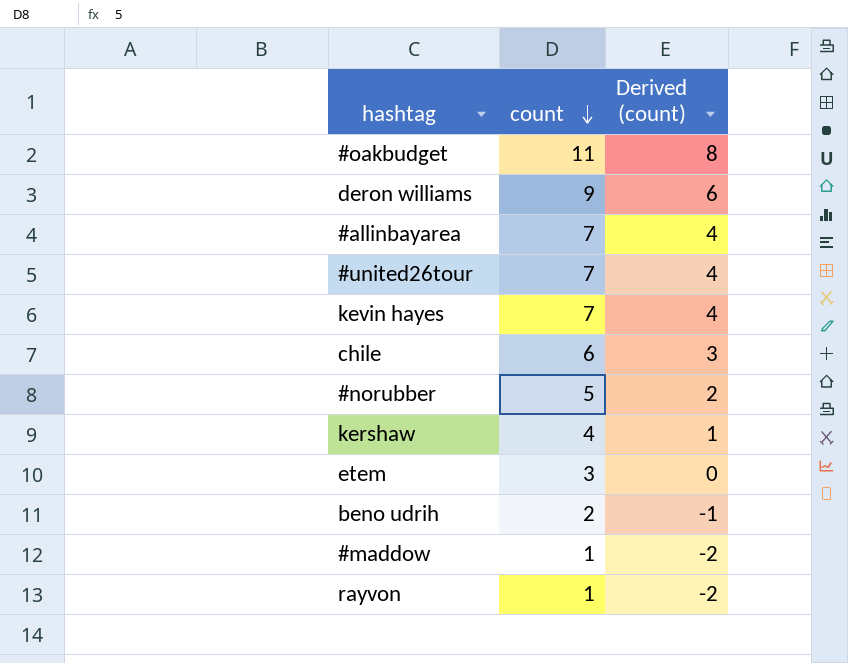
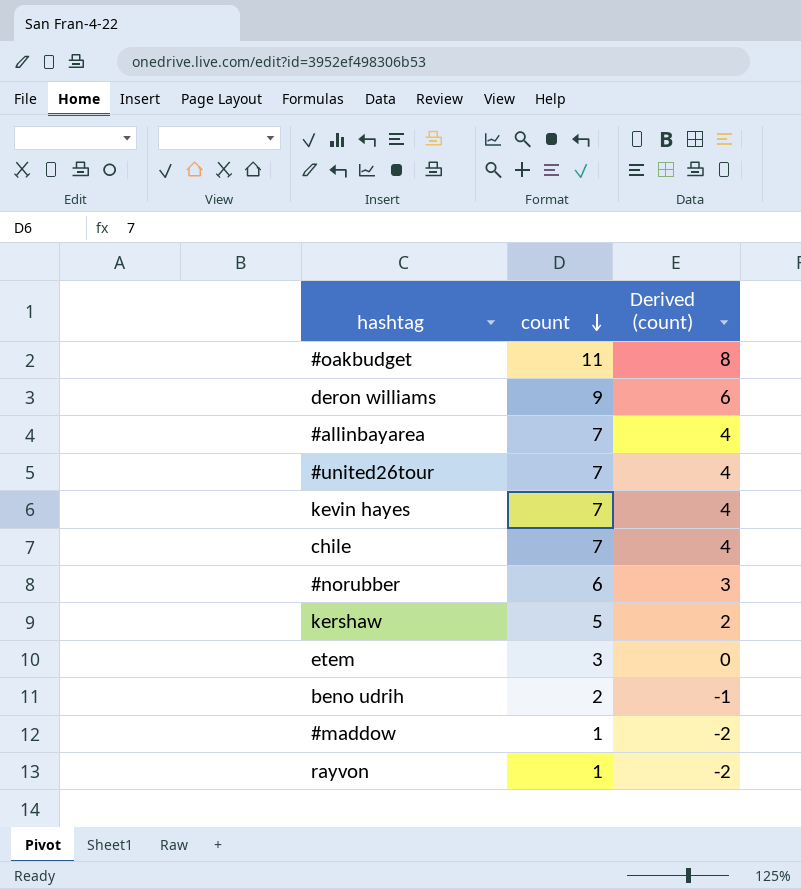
chile | count: 6 -> 7
chile | Derived (count): 3 -> 4
#norubber | count: 5 -> 6
#norubber | Derived (count): 2 -> 3
kershaw | count: 4 -> 5
kershaw | Derived (count): 1 -> 2

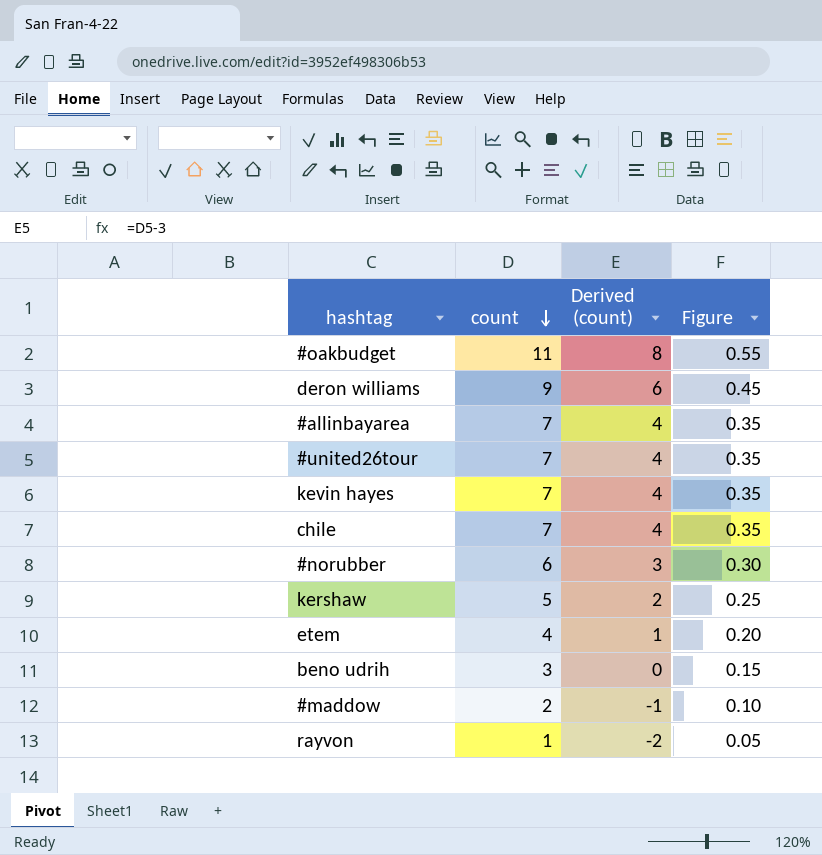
column Figure | formula: none -> [count] * 0.05
etem | count: 3 -> 4
etem | Derived (count): 0 -> 1
beno udrih | count: 2 -> 3
beno udrih | Derived (count): -1 -> 0
#maddow | count: 1 -> 2
#maddow | Derived (count): -2 -> -1

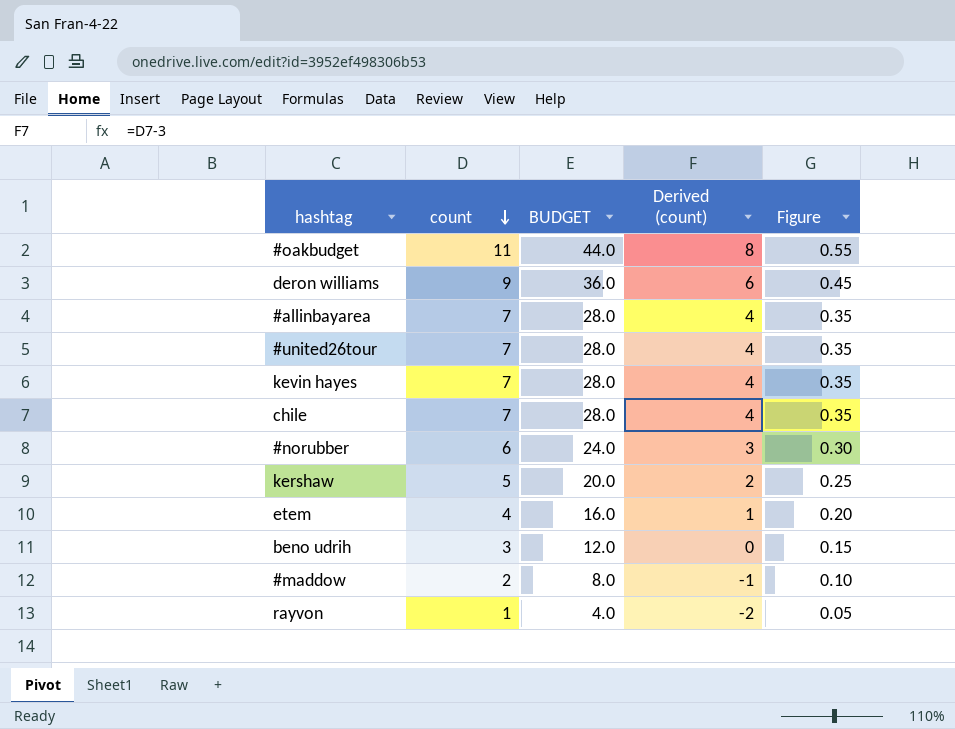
column BUDGET | formula: none -> [count] * 4

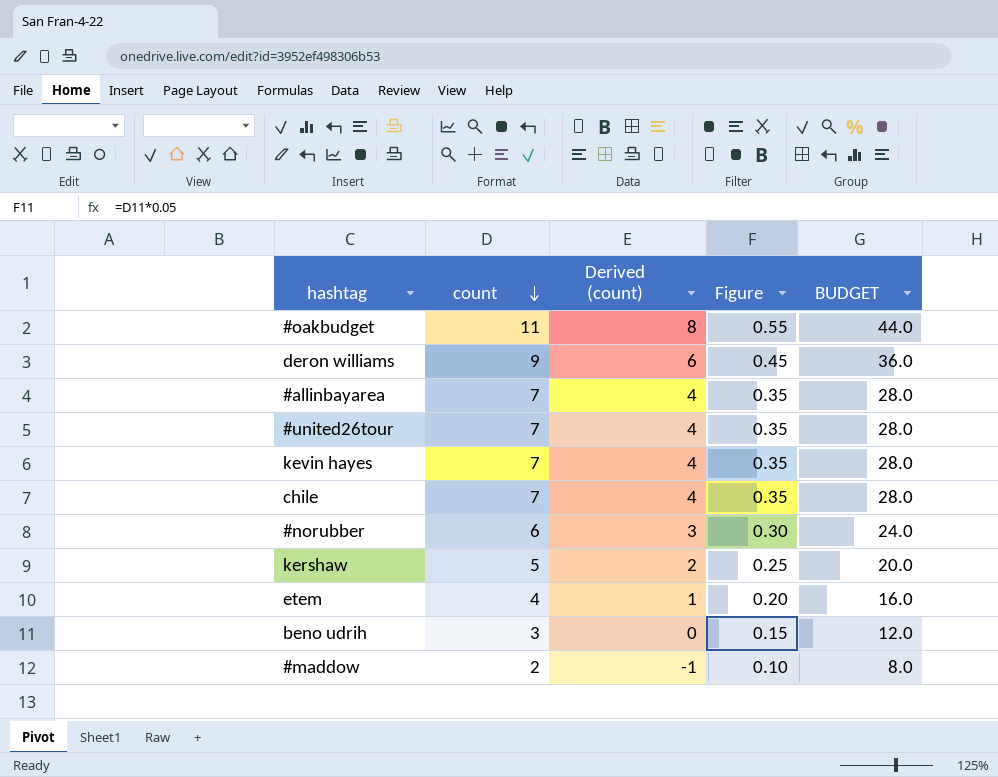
column BUDGET | position: 3 -> 5
row rayvon: 1 | 4.0 | -2 | 0.05 -> none

